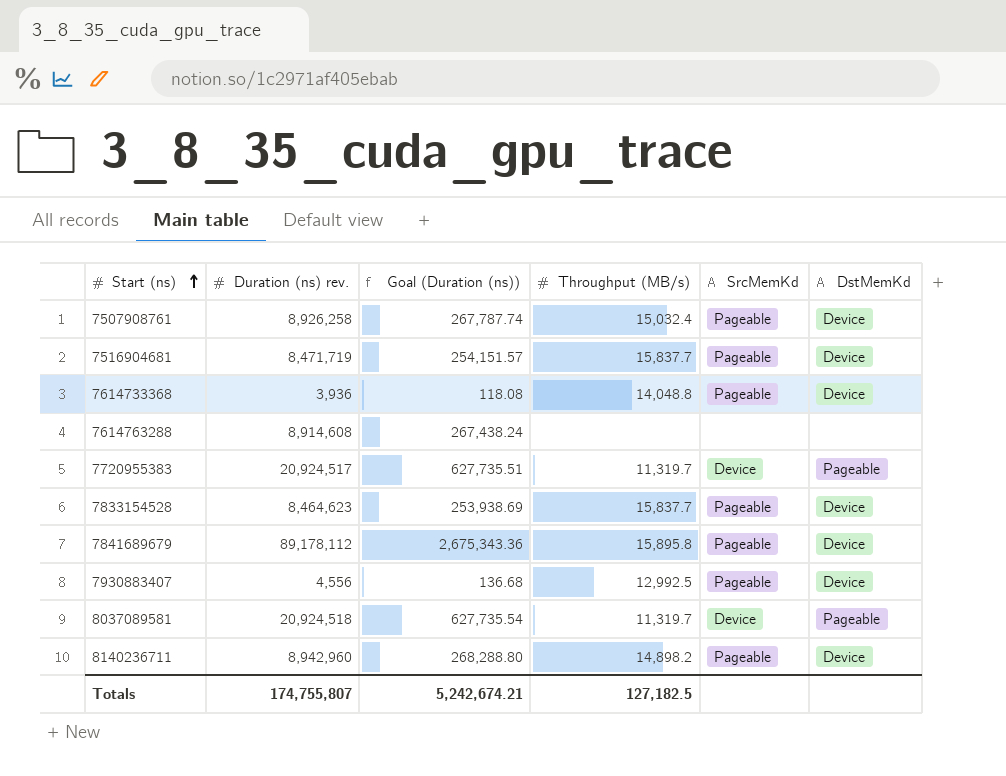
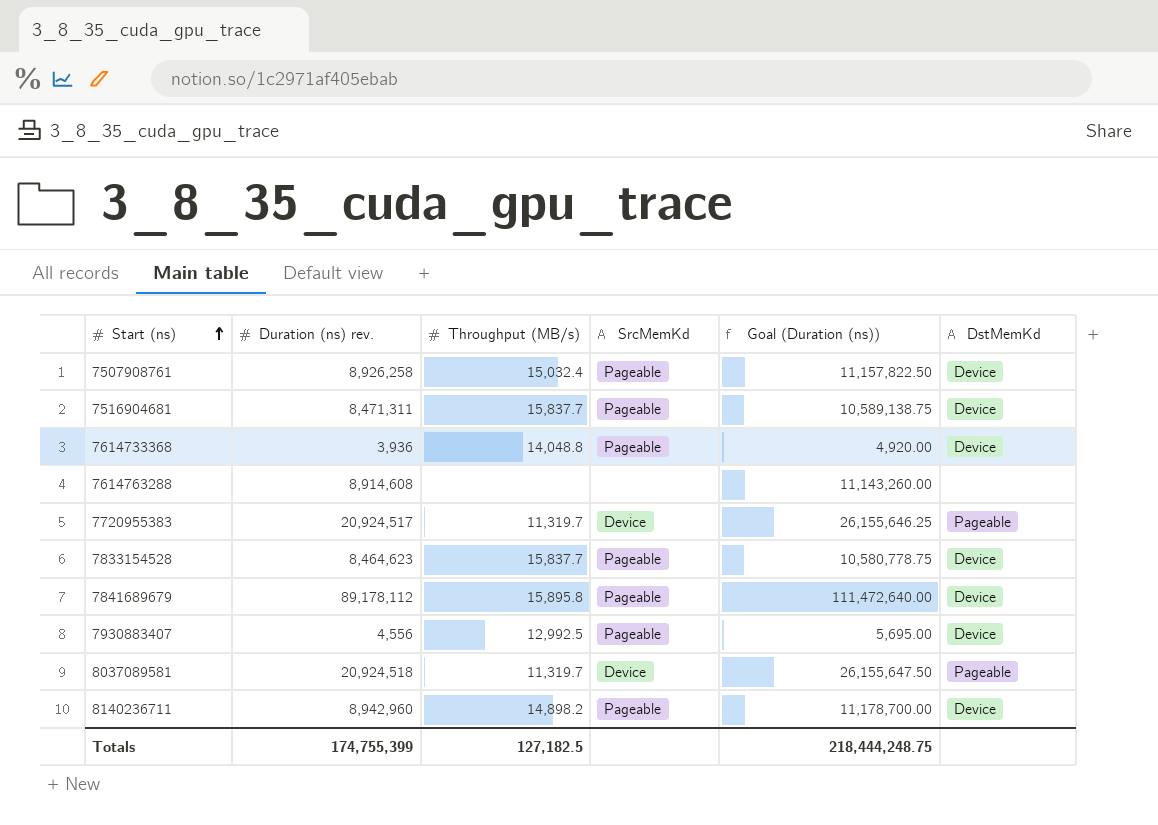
column Goal (Duration (ns)) | formula: [Duration (ns) rev.] * 0.03 -> [Duration (ns) rev.] * 1.25
column Goal (Duration (ns)) | position: 3 -> 5
7516904681 | Duration (ns) rev.: 8,471,719 -> 8,471,311
Totals | Duration (ns) rev.: 174,755,807 -> 174,755,399
Totals | Goal (Duration (ns)): 5,242,674.21 -> 218,444,248.75

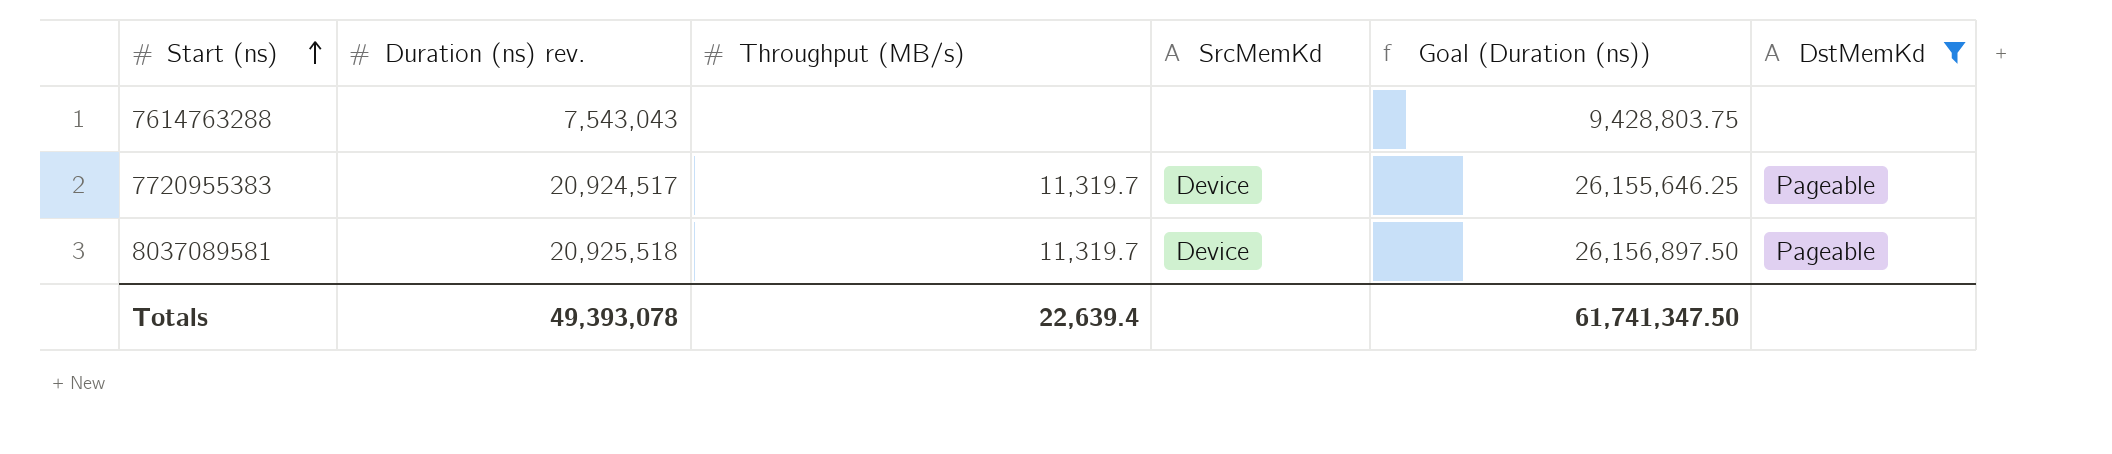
filter: none -> DstMemKd != Device
7614763288 | Duration (ns) rev.: 8,914,608 -> 7,543,043
7614763288 | Goal (Duration (ns)): 11,143,260.00 -> 9,428,803.75
8037089581 | Duration (ns) rev.: 20,924,518 -> 20,925,518
8037089581 | Goal (Duration (ns)): 26,155,647.50 -> 26,156,897.50
Totals | Duration (ns) rev.: 174,755,399 -> 49,393,078
Totals | Throughput (MB/s): 127,182.5 -> 22,639.4
Totals | Goal (Duration (ns)): 218,444,248.75 -> 61,741,347.50

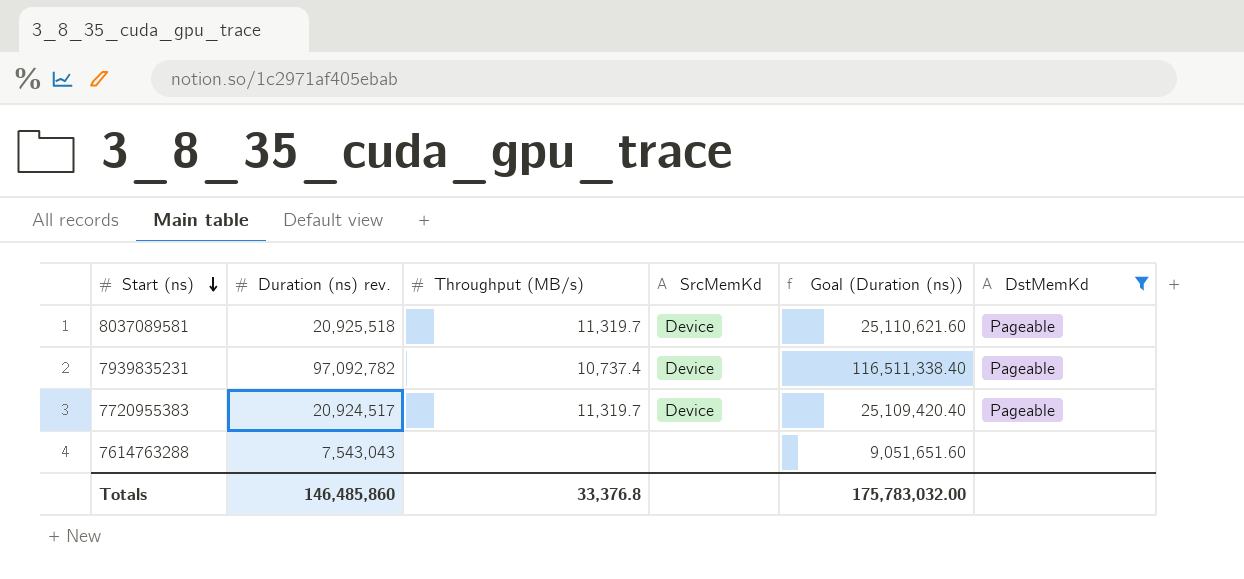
row order: Start (ns) ascending -> Start (ns) descending
column Goal (Duration (ns)) | formula: [Duration (ns) rev.] * 1.25 -> [Duration (ns) rev.] * 1.2
row 7939835231: none -> 97,092,782 | 10,737.4 | Device | 116,511,338.40 | Pageable
Totals | Duration (ns) rev.: 49,393,078 -> 146,485,860
Totals | Throughput (MB/s): 22,639.4 -> 33,376.8
Totals | Goal (Duration (ns)): 61,741,347.50 -> 175,783,032.00

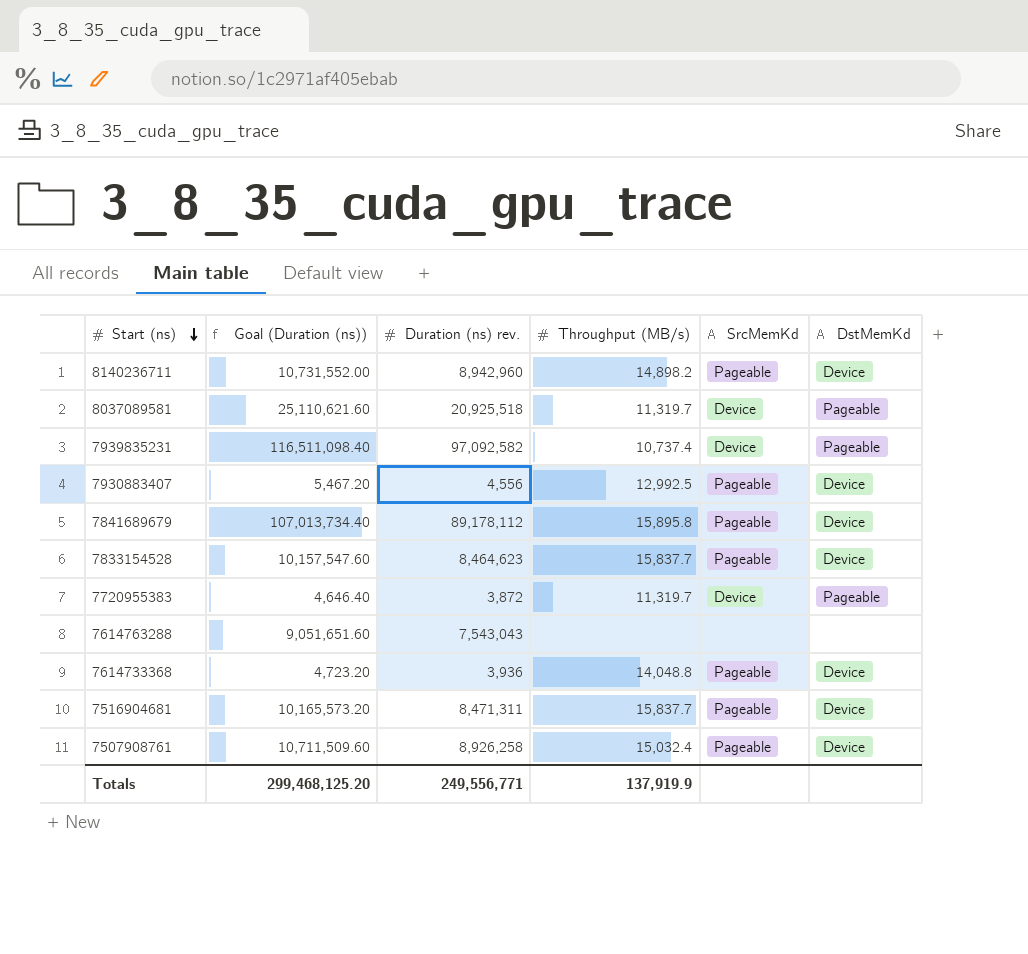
filter: DstMemKd != Device -> none
column Goal (Duration (ns)) | position: 5 -> 2
7939835231 | Goal (Duration (ns)): 116,511,338.40 -> 116,511,098.40
7939835231 | Duration (ns) rev.: 97,092,782 -> 97,092,582
7720955383 | Goal (Duration (ns)): 25,109,420.40 -> 4,646.40
7720955383 | Duration (ns) rev.: 20,924,517 -> 3,872
Totals | Goal (Duration (ns)): 175,783,032.00 -> 299,468,125.20
Totals | Duration (ns) rev.: 146,485,860 -> 249,556,771
Totals | Throughput (MB/s): 33,376.8 -> 137,919.9

